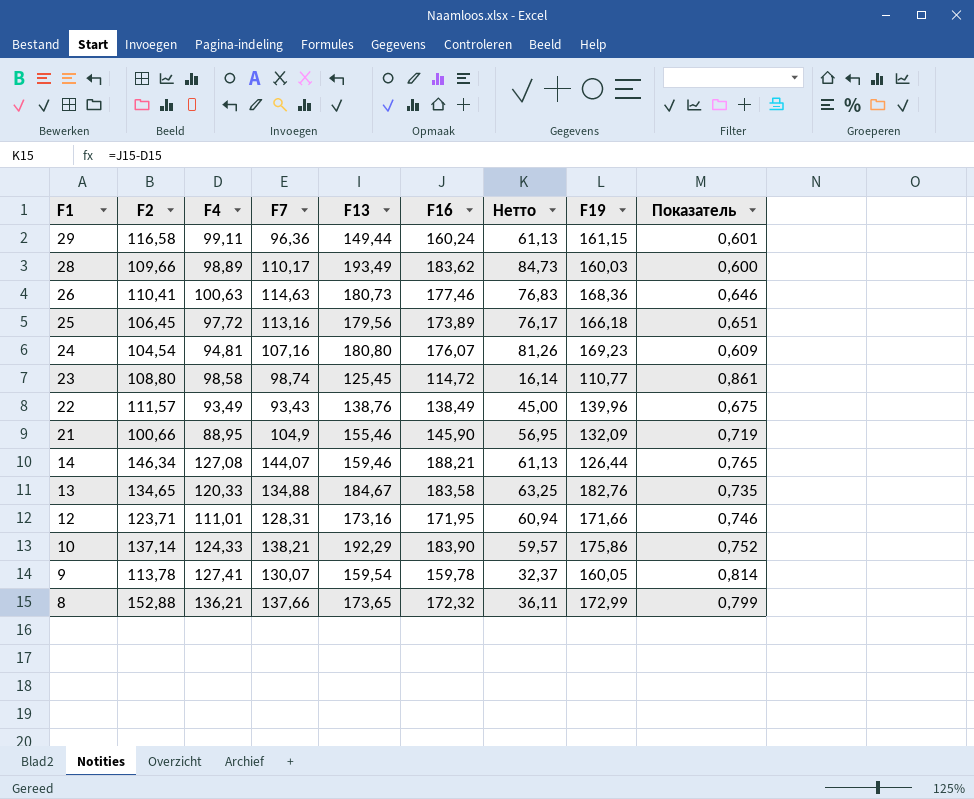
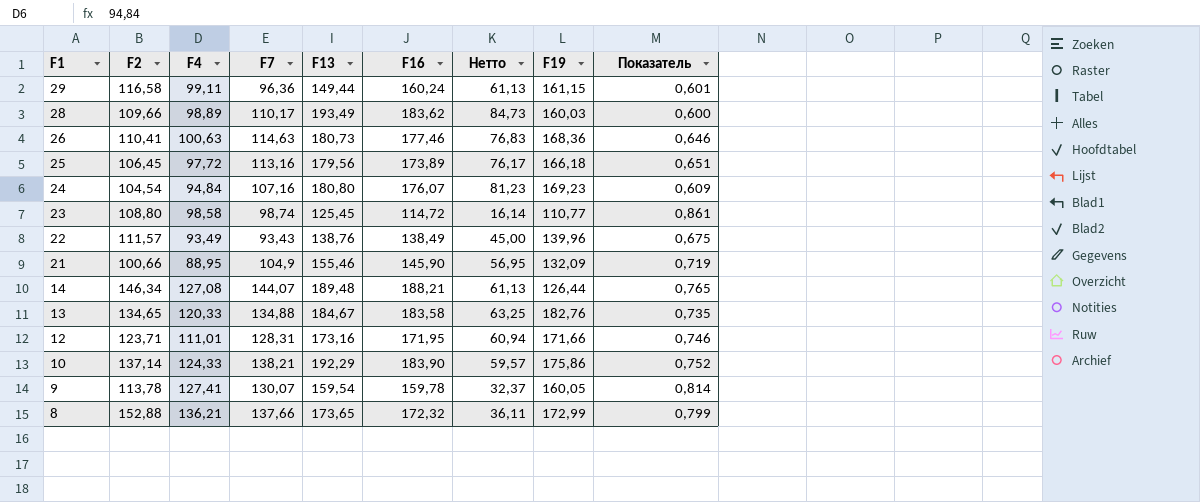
24 | F4: 94,81 -> 94,84
24 | Нетто: 81,26 -> 81,23
14 | F13: 159,46 -> 189,48

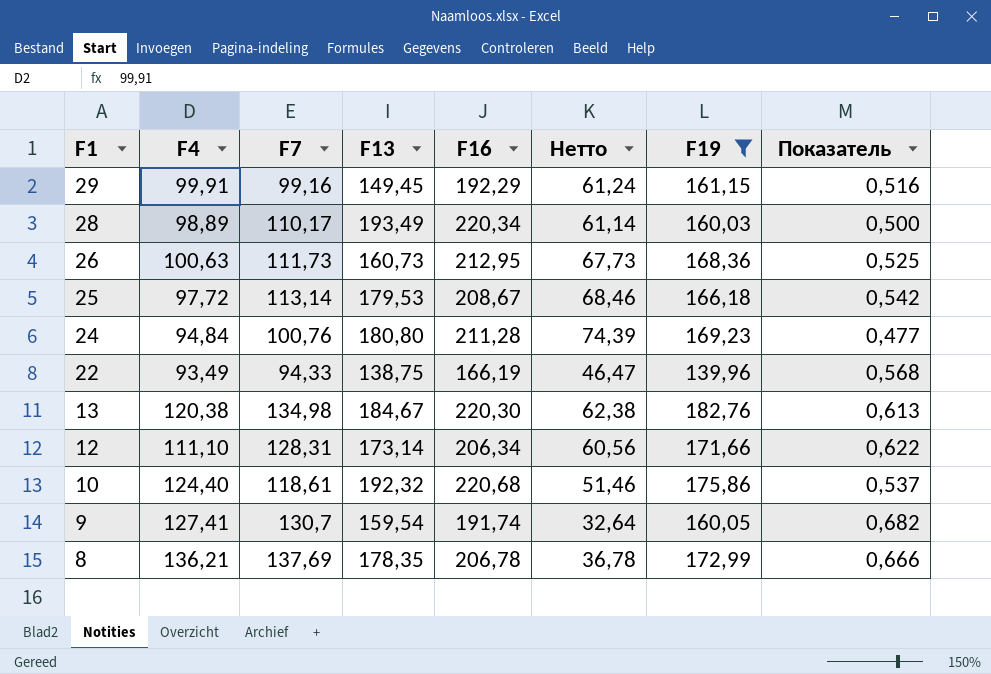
filter: none -> F19 >= 139,96
column F2 | position: 2 -> none
column Нетто | formula: [F16] - [F4] -> [F19] - [F4]
29 | F4: 99,11 -> 99,91
29 | F7: 96,36 -> 99,16
29 | F13: 149,44 -> 149,45
29 | F16: 160,24 -> 192,29
29 | Показатель: 0,601 -> 0,516
28 | F16: 183,62 -> 220,34
28 | Показатель: 0,600 -> 0,500
26 | F7: 114,63 -> 111,73
26 | F13: 180,73 -> 160,73
26 | F16: 177,46 -> 212,95
26 | Показатель: 0,646 -> 0,525
25 | F7: 113,16 -> 113,14
25 | F13: 179,56 -> 179,53
25 | F16: 173,89 -> 208,67
25 | Показатель: 0,651 -> 0,542
24 | F7: 107,16 -> 100,76
24 | F16: 176,07 -> 211,28
24 | Показатель: 0,609 -> 0,477
22 | F7: 93,43 -> 94,33
22 | F13: 138,76 -> 138,75
22 | F16: 138,49 -> 166,19
22 | Показатель: 0,675 -> 0,568
13 | F4: 120,33 -> 120,38
13 | F7: 134,88 -> 134,98
13 | F16: 183,58 -> 220,30
13 | Показатель: 0,735 -> 0,613
12 | F4: 111,01 -> 111,10
12 | F13: 173,16 -> 173,14
12 | F16: 171,95 -> 206,34
12 | Показатель: 0,746 -> 0,622
10 | F4: 124,33 -> 124,40
10 | F7: 138,21 -> 118,61
10 | F13: 192,29 -> 192,32
10 | F16: 183,90 -> 220,68
10 | Показатель: 0,752 -> 0,537
9 | F7: 130,07 -> 130,7
9 | F16: 159,78 -> 191,74
9 | Показатель: 0,814 -> 0,682
8 | F7: 137,66 -> 137,69
8 | F13: 173,65 -> 178,35
8 | F16: 172,32 -> 206,78
8 | Показатель: 0,799 -> 0,666

